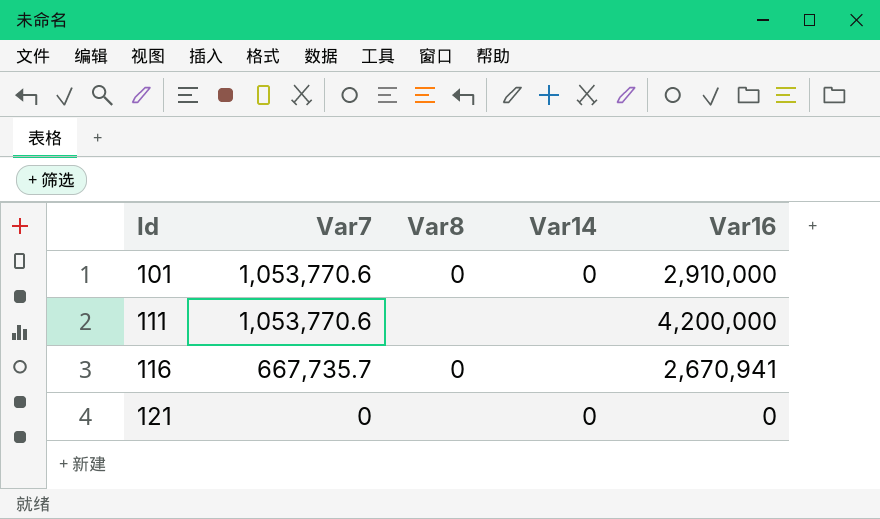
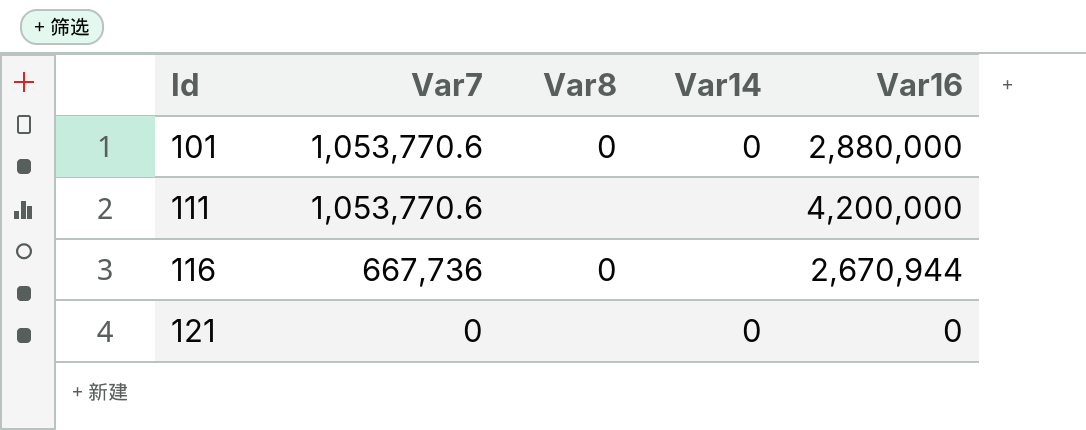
101 | Var16: 2,910,000 -> 2,880,000
116 | Var7: 667,735.7 -> 667,736
116 | Var16: 2,670,941 -> 2,670,944

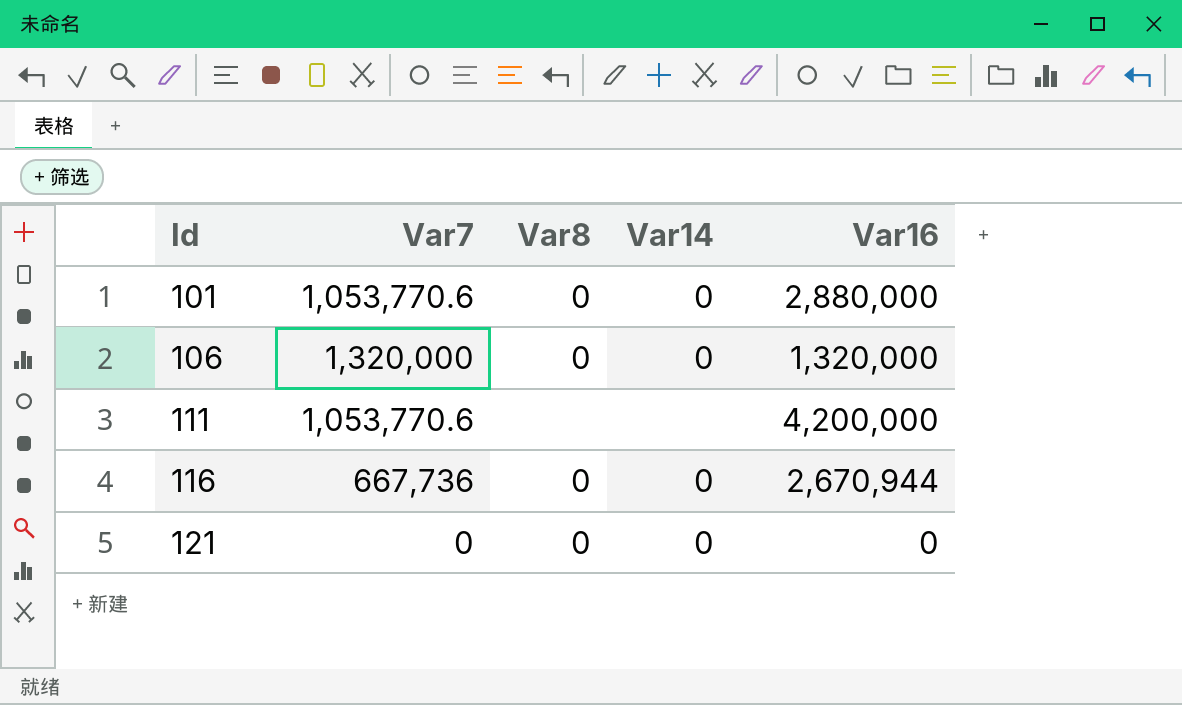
row 106: none -> 1,320,000 | 0 | 0 | 1,320,000
116 | Var14: none -> 0
121 | Var8: none -> 0

